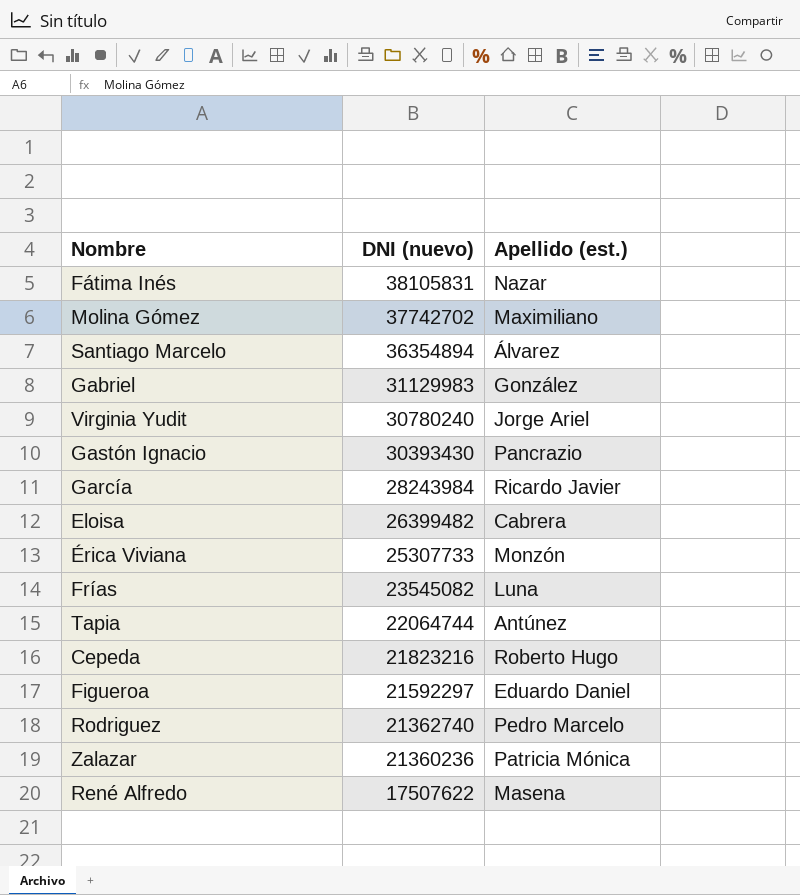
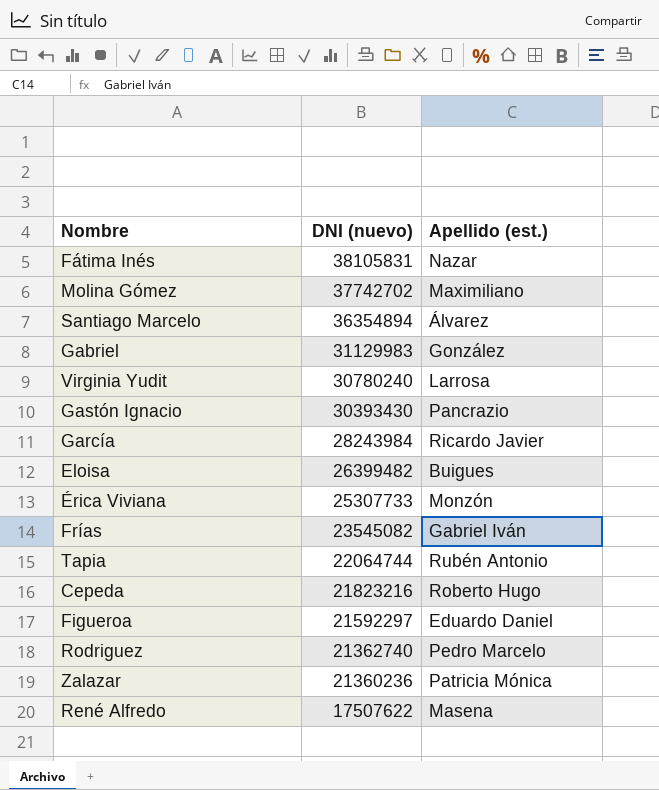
Virginia Yudit | Apellido (est.): Jorge Ariel -> Larrosa
Eloisa | Apellido (est.): Cabrera -> Buigues
Frías | Apellido (est.): Luna -> Gabriel Iván
Tapia | Apellido (est.): Antúnez -> Rubén Antonio

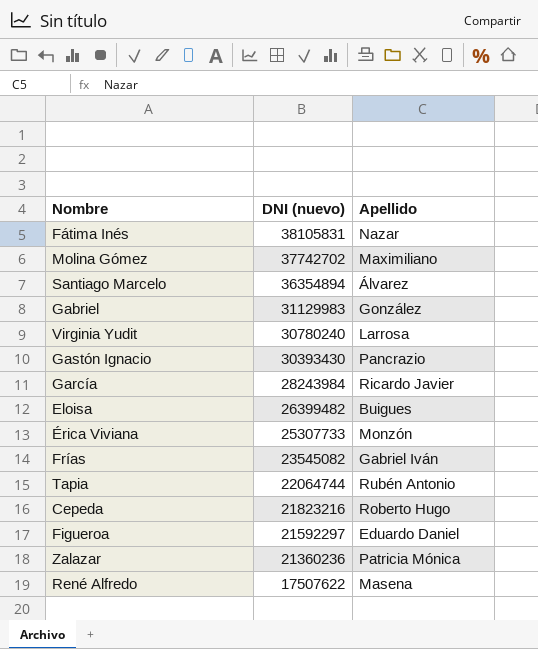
column name: Apellido (est.) -> Apellido
row Rodriguez: 21362740 | Pedro Marcelo -> none

